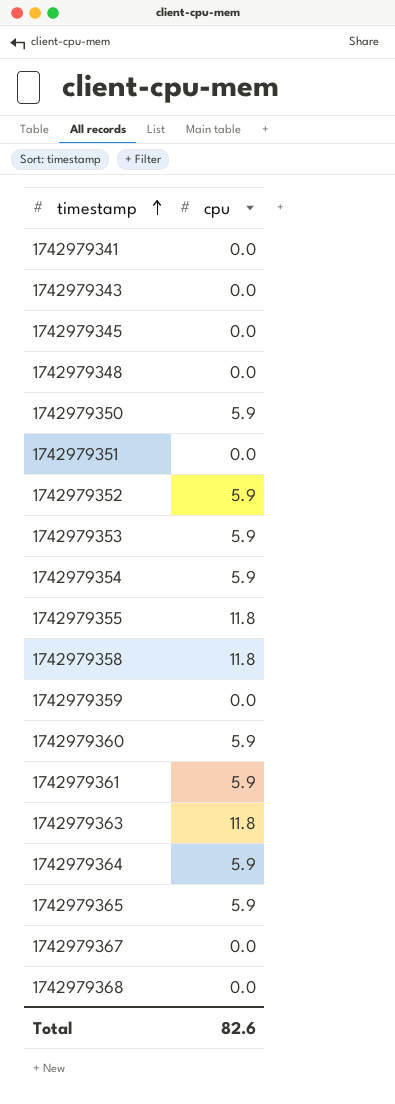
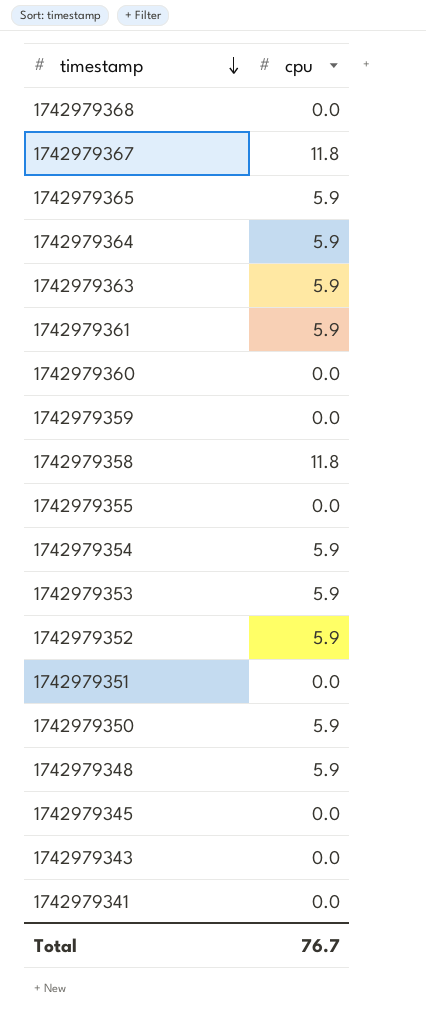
row order: timestamp ascending -> timestamp descending
1742979367 | cpu: 0.0 -> 11.8
1742979363 | cpu: 11.8 -> 5.9
1742979360 | cpu: 5.9 -> 0.0
1742979355 | cpu: 11.8 -> 0.0
1742979348 | cpu: 0.0 -> 5.9
Total | cpu: 82.6 -> 76.7

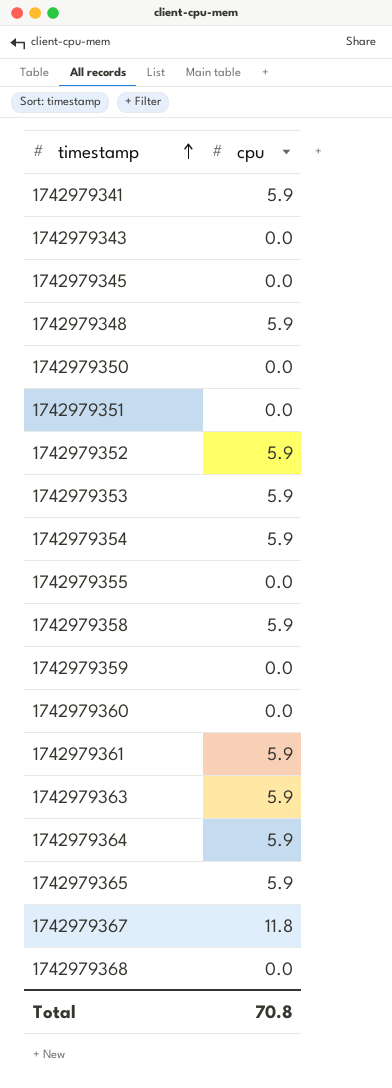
row order: timestamp descending -> timestamp ascending
1742979341 | cpu: 0.0 -> 5.9
1742979350 | cpu: 5.9 -> 0.0
1742979358 | cpu: 11.8 -> 5.9
Total | cpu: 76.7 -> 70.8

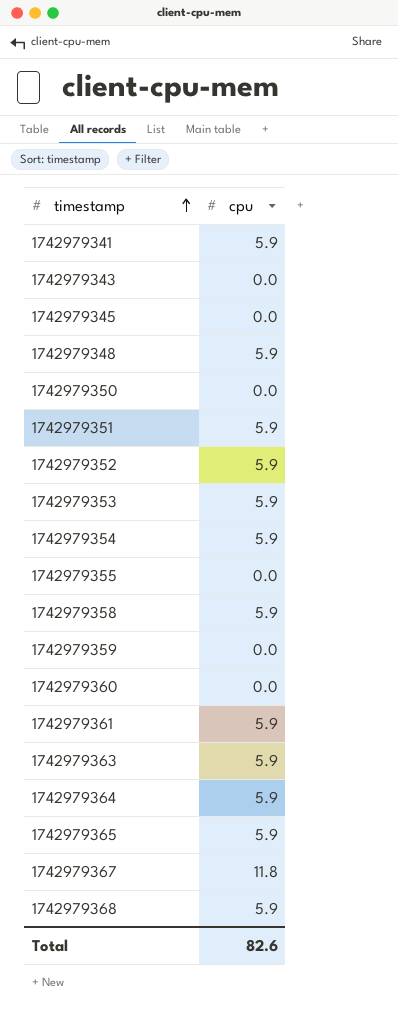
1742979351 | cpu: 0.0 -> 5.9
1742979368 | cpu: 0.0 -> 5.9
Total | cpu: 70.8 -> 82.6

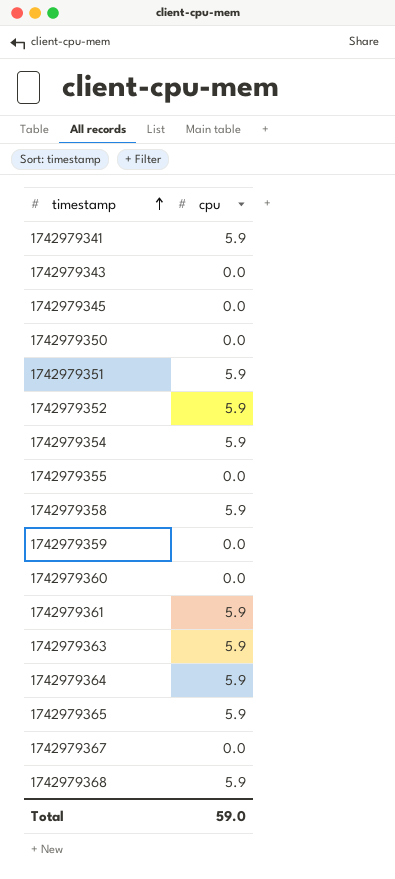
row 1742979348: 5.9 -> none
row 1742979353: 5.9 -> none
1742979367 | cpu: 11.8 -> 0.0
Total | cpu: 82.6 -> 59.0

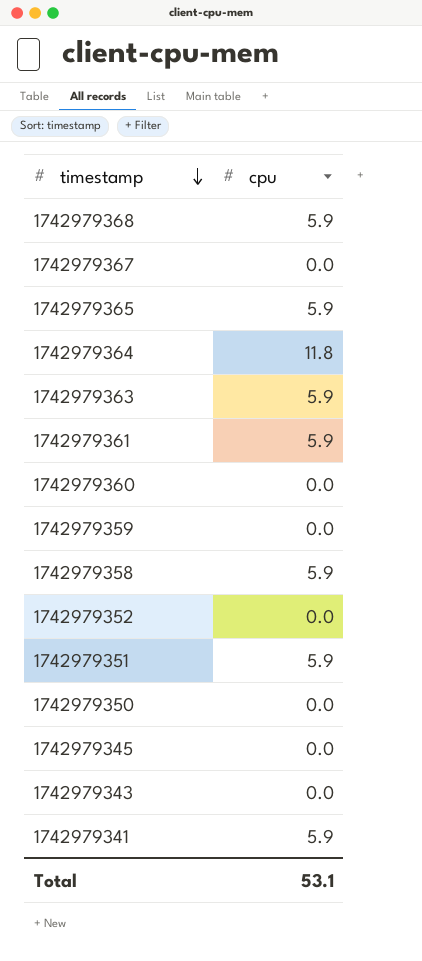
row order: timestamp ascending -> timestamp descending
row 1742979354: 5.9 -> none
row 1742979355: 0.0 -> none
1742979364 | cpu: 5.9 -> 11.8
1742979352 | cpu: 5.9 -> 0.0
Total | cpu: 59.0 -> 53.1

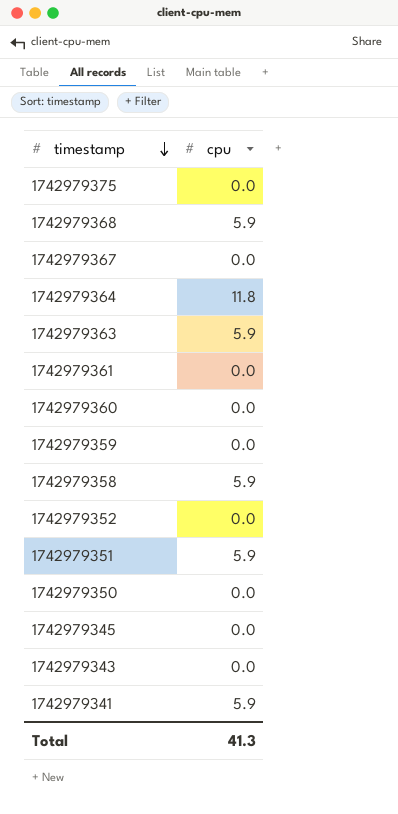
row 1742979365: 5.9 -> none
row 1742979375: none -> 0.0
1742979361 | cpu: 5.9 -> 0.0
Total | cpu: 53.1 -> 41.3

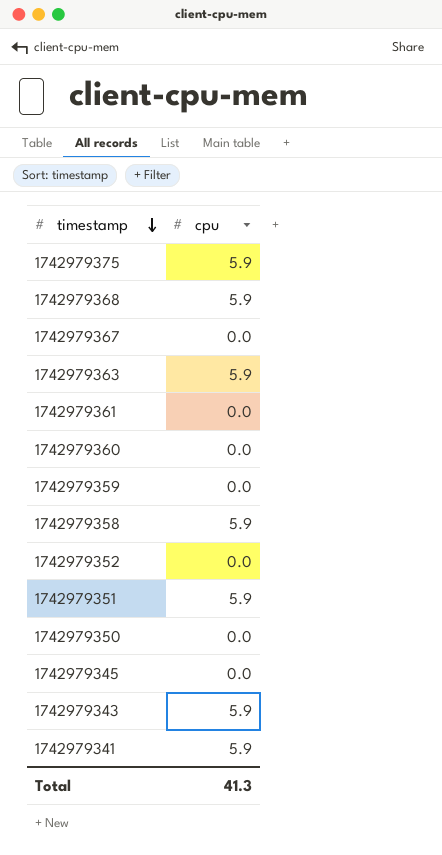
row 1742979364: 11.8 -> none
1742979375 | cpu: 0.0 -> 5.9
1742979343 | cpu: 0.0 -> 5.9

